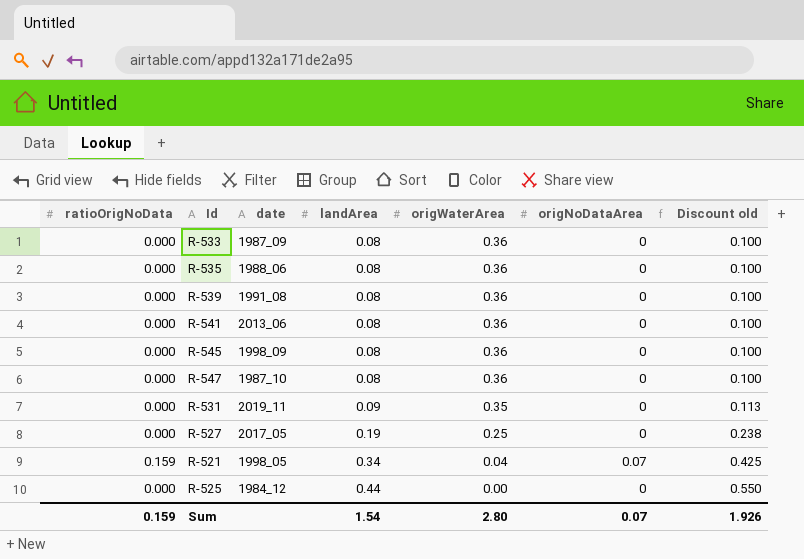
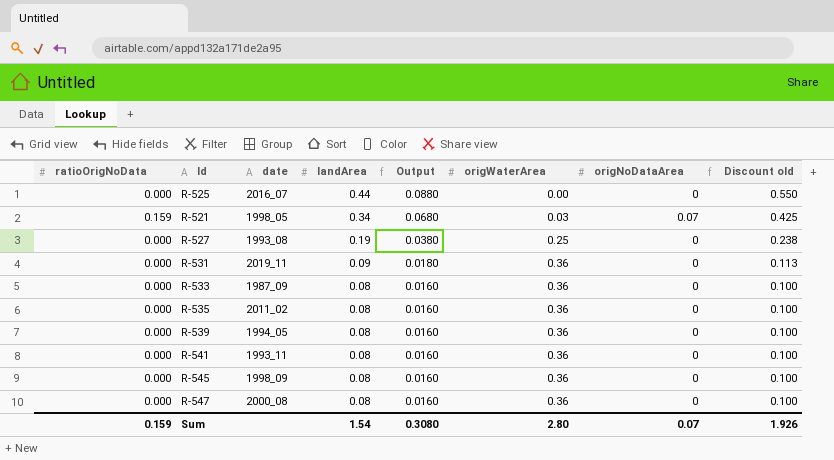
row order: landArea ascending -> landArea descending
column Output | formula: none -> [landArea] * 0.2
R-525 | date: 1984_12 -> 2016_07
R-521 | origWaterArea: 0.04 -> 0.03
R-527 | date: 2017_05 -> 1993_08
R-531 | origWaterArea: 0.35 -> 0.36
R-535 | date: 1988_06 -> 2011_02
R-539 | date: 1991_08 -> 1994_05
R-541 | date: 2013_06 -> 1993_11
R-547 | date: 1987_10 -> 2000_08

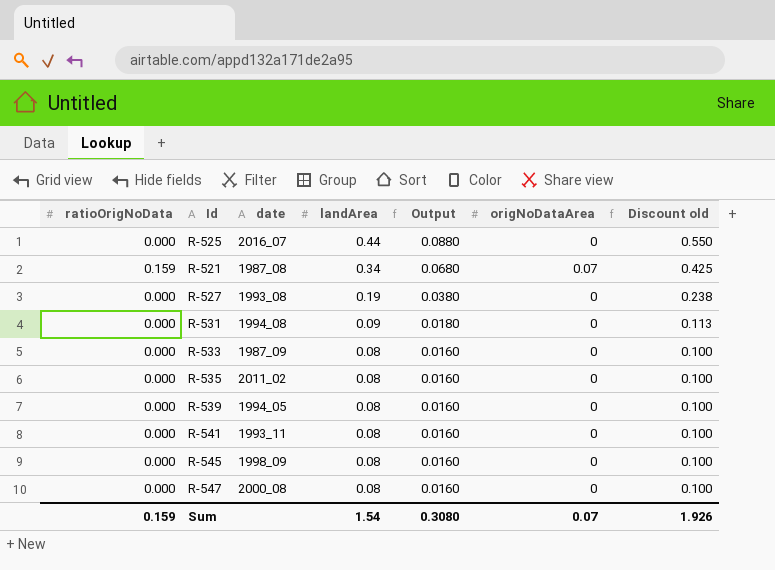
column origWaterArea | position: 6 -> none
R-521 | date: 1998_05 -> 1987_08
R-531 | date: 2019_11 -> 1994_08

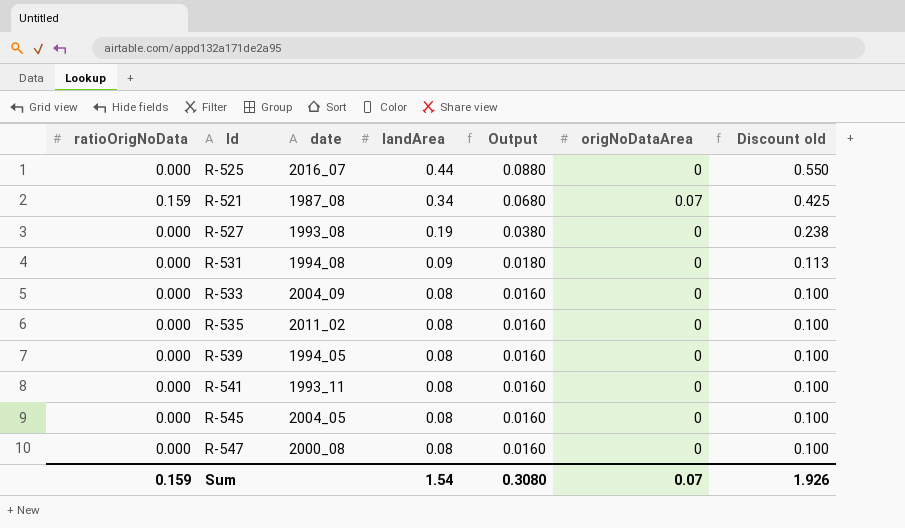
R-533 | date: 1987_09 -> 2004_09
R-545 | date: 1998_09 -> 2004_05

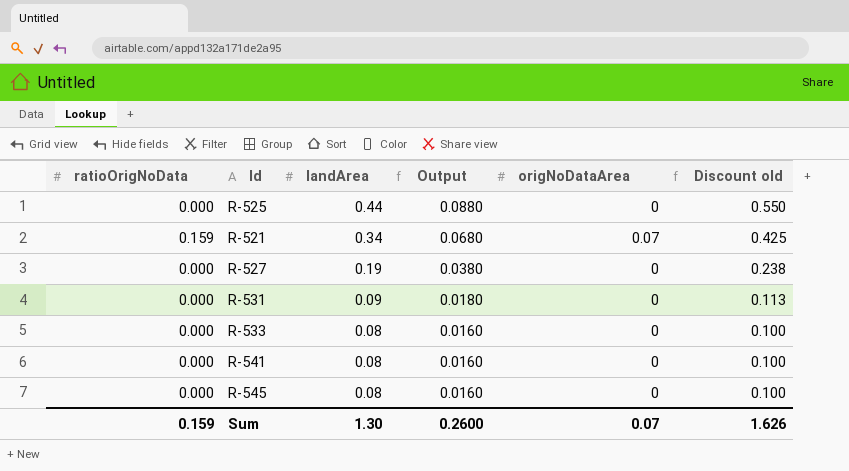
column date | position: 3 -> none
row R-535: 0.000 | 2011_02 | 0.08 | 0.0160 | 0 | 0.100 -> none
row R-539: 0.000 | 1994_05 | 0.08 | 0.0160 | 0 | 0.100 -> none
row R-547: 0.000 | 2000_08 | 0.08 | 0.0160 | 0 | 0.100 -> none
Sum | landArea: 1.54 -> 1.30
Sum | Output: 0.3080 -> 0.2600
Sum | Discount old: 1.926 -> 1.626

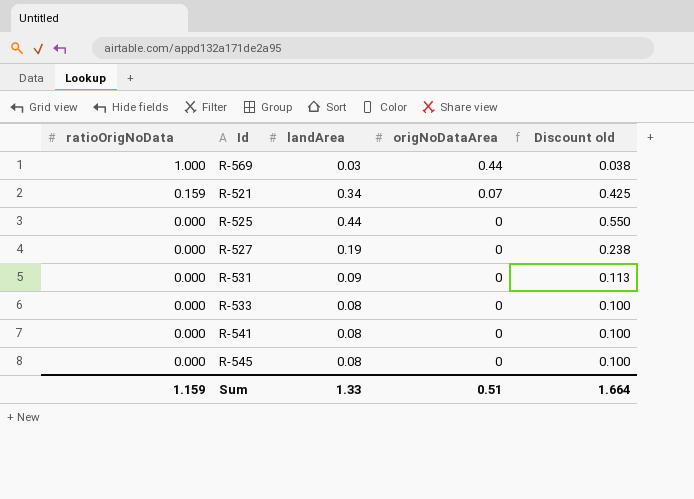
row order: landArea descending -> ratioOrigNoData descending
column Output | formula: [landArea] * 0.2 -> none
row R-569: none -> 1.000 | 0.03 | 0.44 | 0.038
Sum | ratioOrigNoData: 0.159 -> 1.159
Sum | landArea: 1.30 -> 1.33
Sum | origNoDataArea: 0.07 -> 0.51
Sum | Discount old: 1.626 -> 1.664

